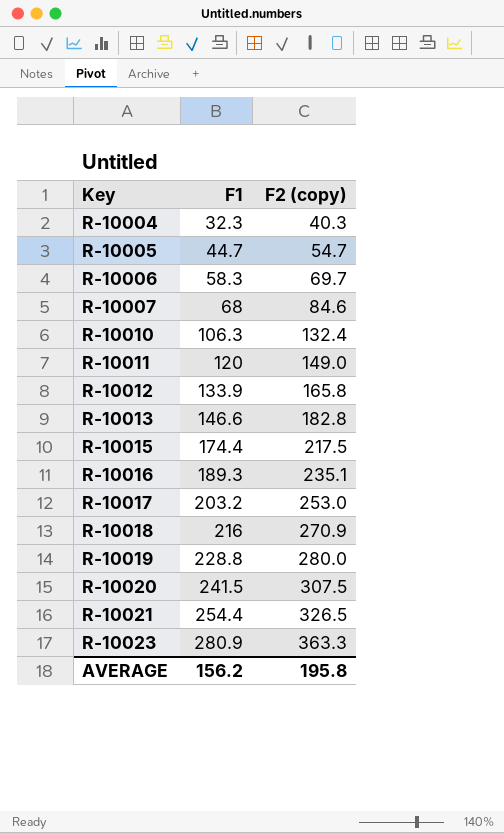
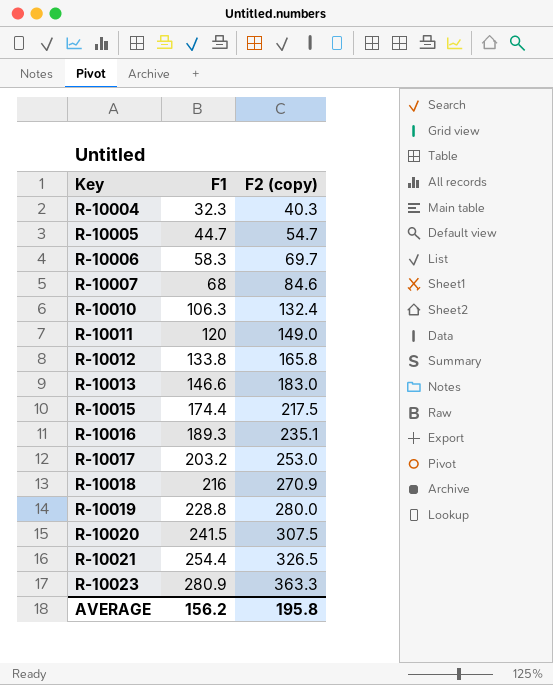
R-10012 | F1: 133.9 -> 133.8
R-10013 | F2 (copy): 182.8 -> 183.0

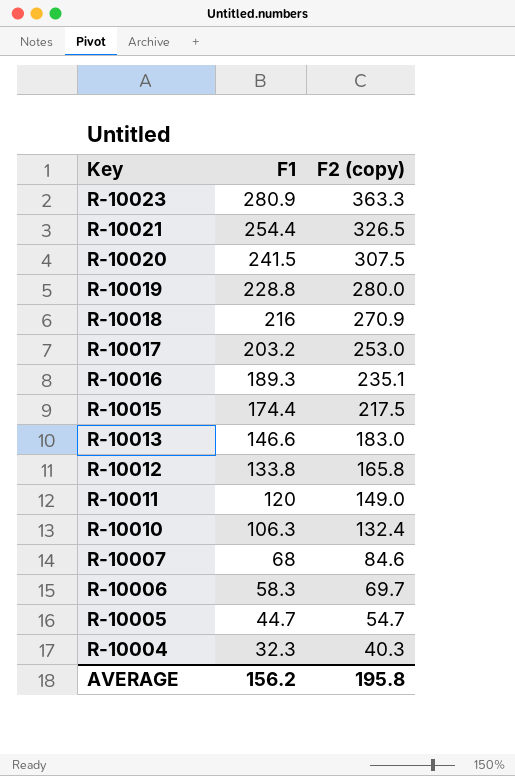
row order: Key ascending -> Key descending

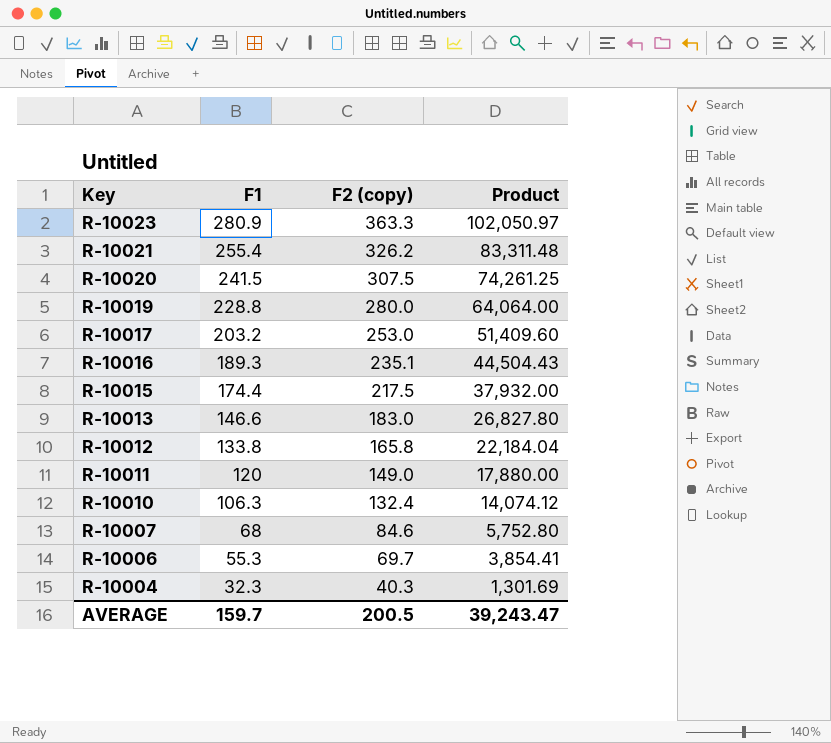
column Product | formula: none -> [F1] * [F2 (copy)]
row R-10018: 216 | 270.9 -> none
row R-10005: 44.7 | 54.7 -> none
R-10021 | F1: 254.4 -> 255.4
R-10021 | F2 (copy): 326.5 -> 326.2
R-10006 | F1: 58.3 -> 55.3
AVERAGE | F1: 156.2 -> 159.7
AVERAGE | F2 (copy): 195.8 -> 200.5

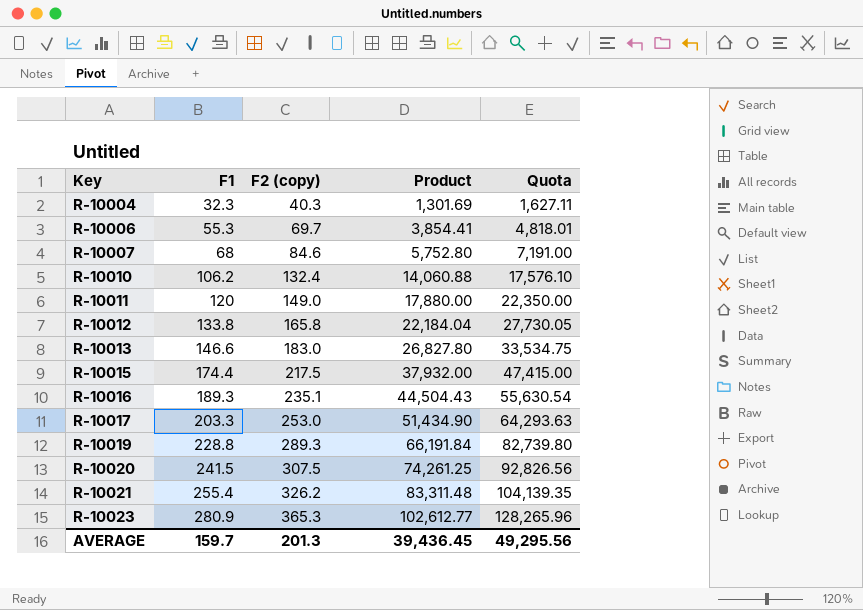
row order: Key descending -> Key ascending
column Quota | formula: none -> [Product] * 1.25
R-10010 | F1: 106.3 -> 106.2
R-10010 | Product: 14,074.12 -> 14,060.88
R-10017 | F1: 203.2 -> 203.3
R-10017 | Product: 51,409.60 -> 51,434.90
R-10019 | F2 (copy): 280.0 -> 289.3
R-10019 | Product: 64,064.00 -> 66,191.84
R-10023 | F2 (copy): 363.3 -> 365.3
R-10023 | Product: 102,050.97 -> 102,612.77
AVERAGE | F2 (copy): 200.5 -> 201.3
AVERAGE | Product: 39,243.47 -> 39,436.45

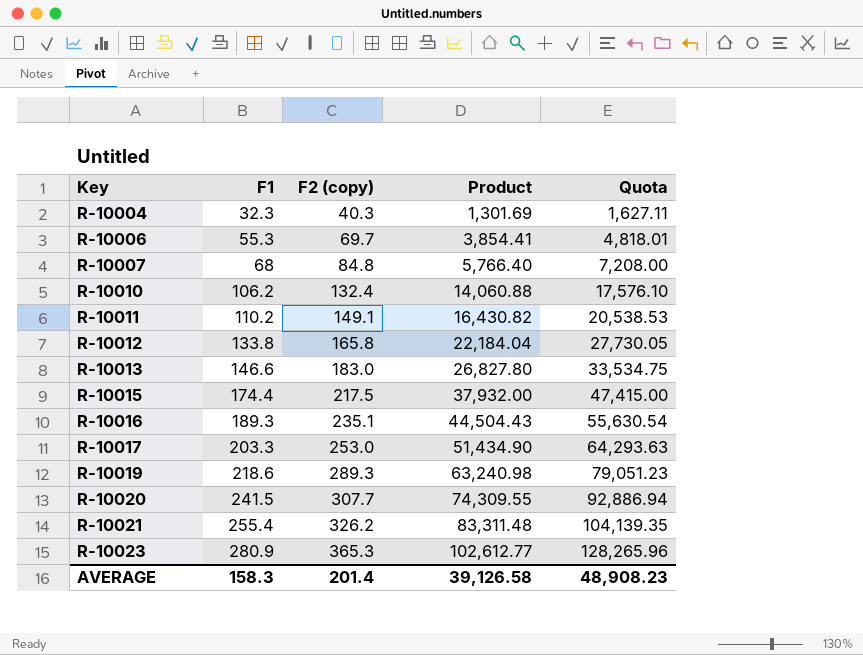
R-10007 | F2 (copy): 84.6 -> 84.8
R-10007 | Product: 5,752.80 -> 5,766.40
R-10007 | Quota: 7,191.00 -> 7,208.00
R-10011 | F1: 120 -> 110.2
R-10011 | F2 (copy): 149.0 -> 149.1
R-10011 | Product: 17,880.00 -> 16,430.82
R-10011 | Quota: 22,350.00 -> 20,538.53
R-10019 | F1: 228.8 -> 218.6
R-10019 | Product: 66,191.84 -> 63,240.98
R-10019 | Quota: 82,739.80 -> 79,051.23
R-10020 | F2 (copy): 307.5 -> 307.7
R-10020 | Product: 74,261.25 -> 74,309.55
R-10020 | Quota: 92,826.56 -> 92,886.94
AVERAGE | F1: 159.7 -> 158.3
AVERAGE | F2 (copy): 201.3 -> 201.4
AVERAGE | Product: 39,436.45 -> 39,126.58
AVERAGE | Quota: 49,295.56 -> 48,908.23

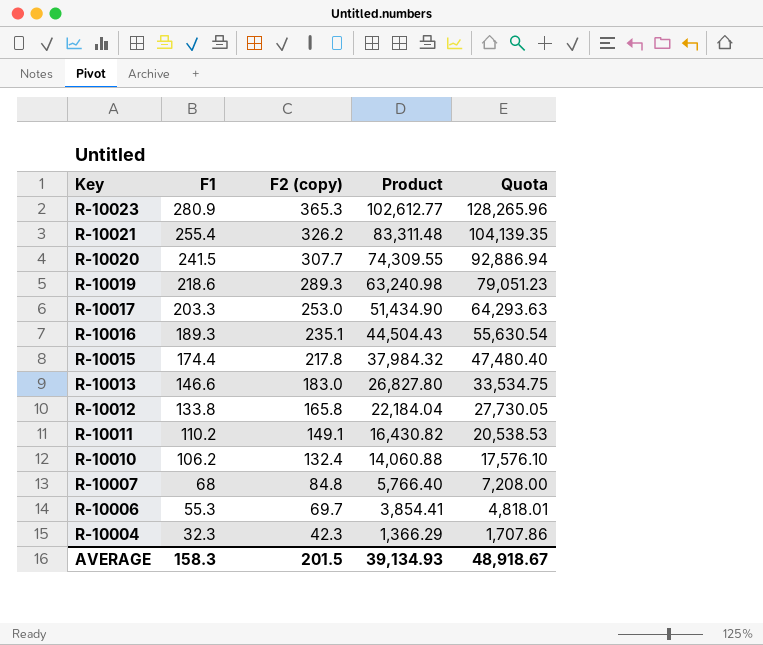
row order: Key ascending -> Key descending
R-10015 | F2 (copy): 217.5 -> 217.8
R-10015 | Product: 37,932.00 -> 37,984.32
R-10015 | Quota: 47,415.00 -> 47,480.40
R-10004 | F2 (copy): 40.3 -> 42.3
R-10004 | Product: 1,301.69 -> 1,366.29
R-10004 | Quota: 1,627.11 -> 1,707.86
AVERAGE | F2 (copy): 201.4 -> 201.5
AVERAGE | Product: 39,126.58 -> 39,134.93
AVERAGE | Quota: 48,908.23 -> 48,918.67

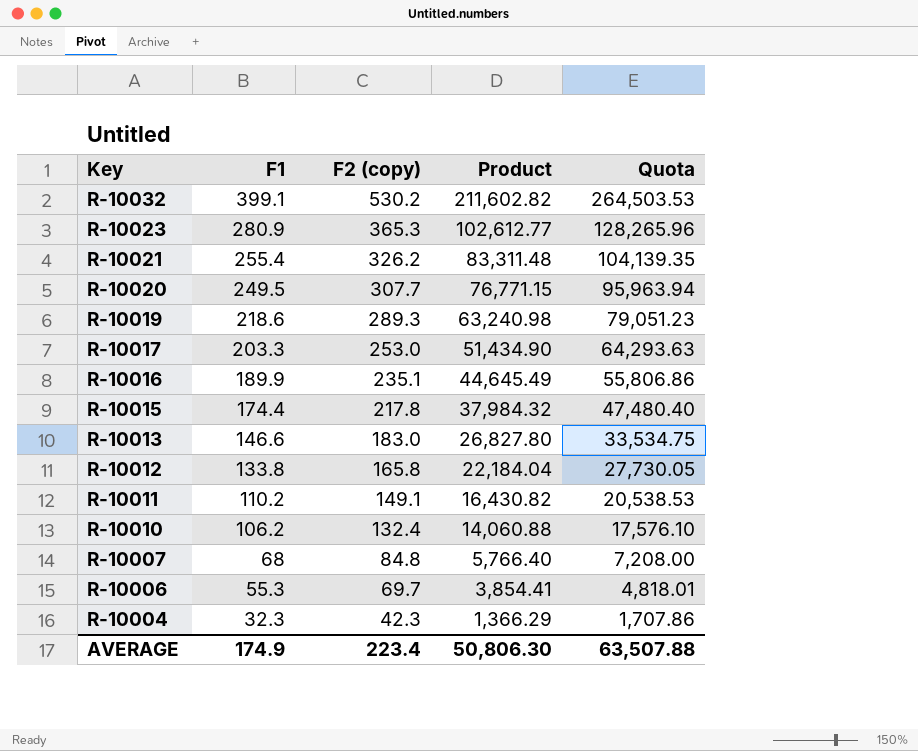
row R-10032: none -> 399.1 | 530.2 | 211,602.82 | 264,503.53
R-10020 | F1: 241.5 -> 249.5
R-10020 | Product: 74,309.55 -> 76,771.15
R-10020 | Quota: 92,886.94 -> 95,963.94
R-10016 | F1: 189.3 -> 189.9
R-10016 | Product: 44,504.43 -> 44,645.49
R-10016 | Quota: 55,630.54 -> 55,806.86
AVERAGE | F1: 158.3 -> 174.9
AVERAGE | F2 (copy): 201.5 -> 223.4
AVERAGE | Product: 39,134.93 -> 50,806.30
AVERAGE | Quota: 48,918.67 -> 63,507.88

